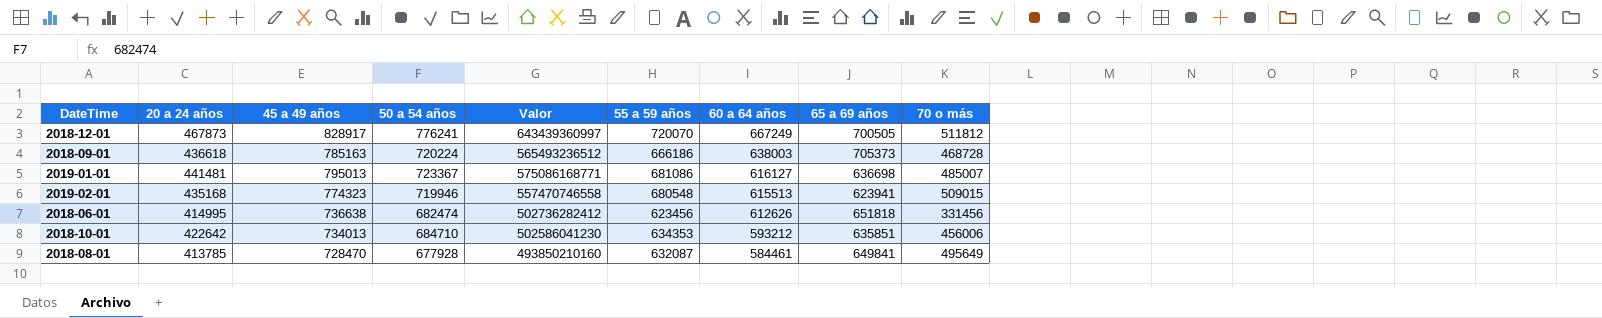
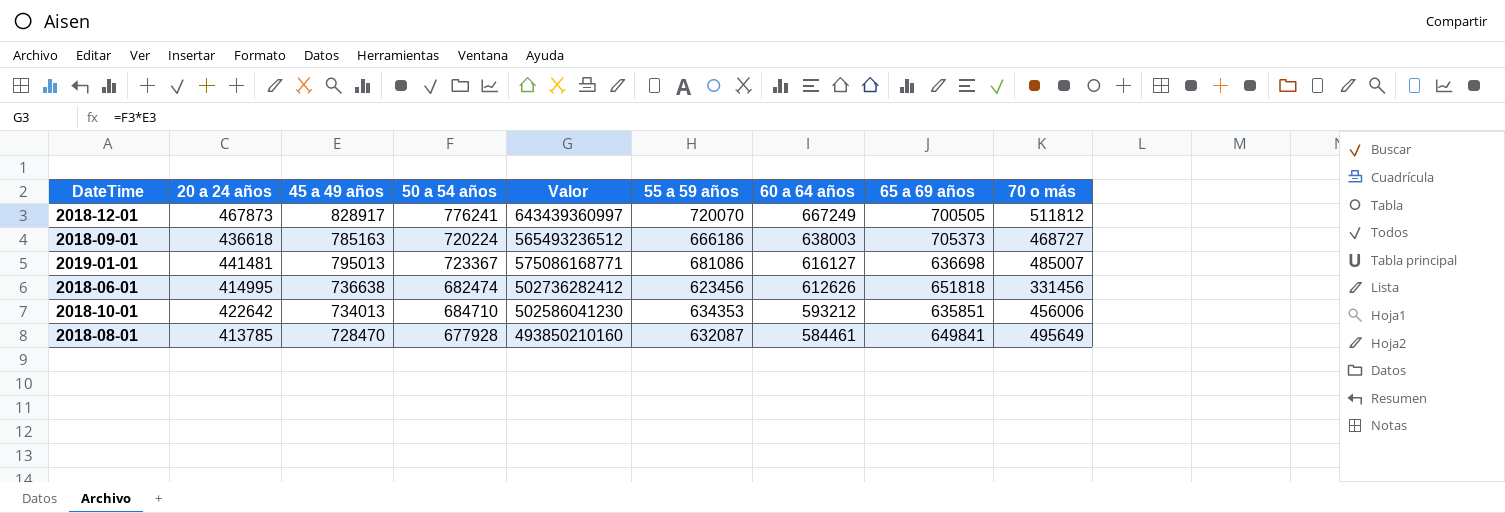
row 2019-02-01: 435168 | 774323 | 719946 | 557470746558 | 680548 | 615513 | 623941 | 509015 -> none
2018-09-01 | 70 o más: 468728 -> 468727

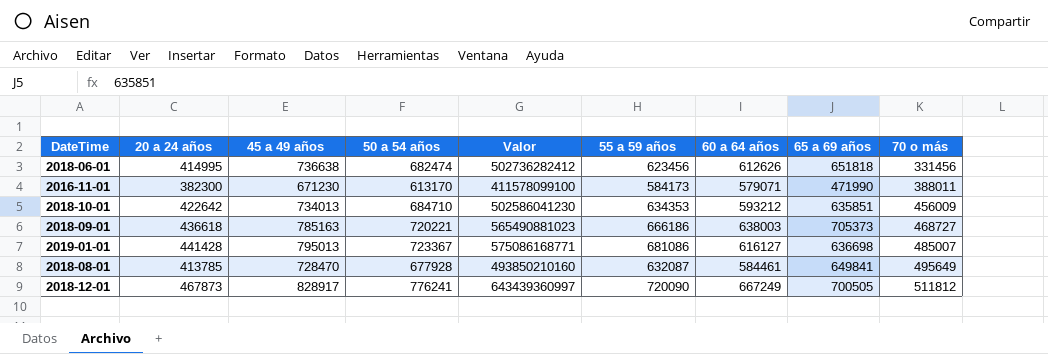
row order: 60 a 64 años descending -> 70 o más ascending
row 2016-11-01: none -> 382300 | 671230 | 613170 | 411578099100 | 584173 | 579071 | 471990 | 388011
2018-10-01 | 70 o más: 456006 -> 456009
2018-09-01 | 50 a 54 años: 720224 -> 720221
2018-09-01 | Valor: 565493236512 -> 565490881023
2019-01-01 | 20 a 24 años: 441481 -> 441428
2018-12-01 | 55 a 59 años: 720070 -> 720090

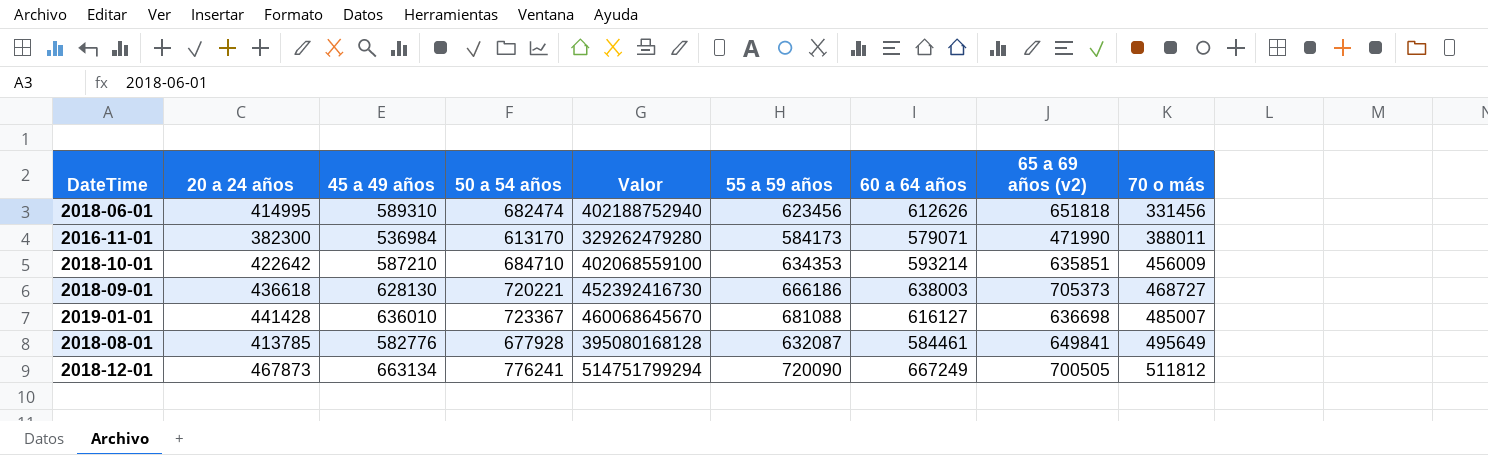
column name: 65 a 69 años -> 65 a 69 años (v2)
2018-06-01 | 45 a 49 años: 736638 -> 589310
2018-06-01 | Valor: 502736282412 -> 402188752940
2016-11-01 | 45 a 49 años: 671230 -> 536984
2016-11-01 | Valor: 411578099100 -> 329262479280
2018-10-01 | 45 a 49 años: 734013 -> 587210
2018-10-01 | Valor: 502586041230 -> 402068559100
2018-10-01 | 60 a 64 años: 593212 -> 593214
2018-09-01 | 45 a 49 años: 785163 -> 628130
2018-09-01 | Valor: 565490881023 -> 452392416730
2019-01-01 | 45 a 49 años: 795013 -> 636010
2019-01-01 | Valor: 575086168771 -> 460068645670
2019-01-01 | 55 a 59 años: 681086 -> 681088
2018-08-01 | 45 a 49 años: 728470 -> 582776
2018-08-01 | Valor: 493850210160 -> 395080168128
2018-12-01 | 45 a 49 años: 828917 -> 663134
2018-12-01 | Valor: 643439360997 -> 514751799294

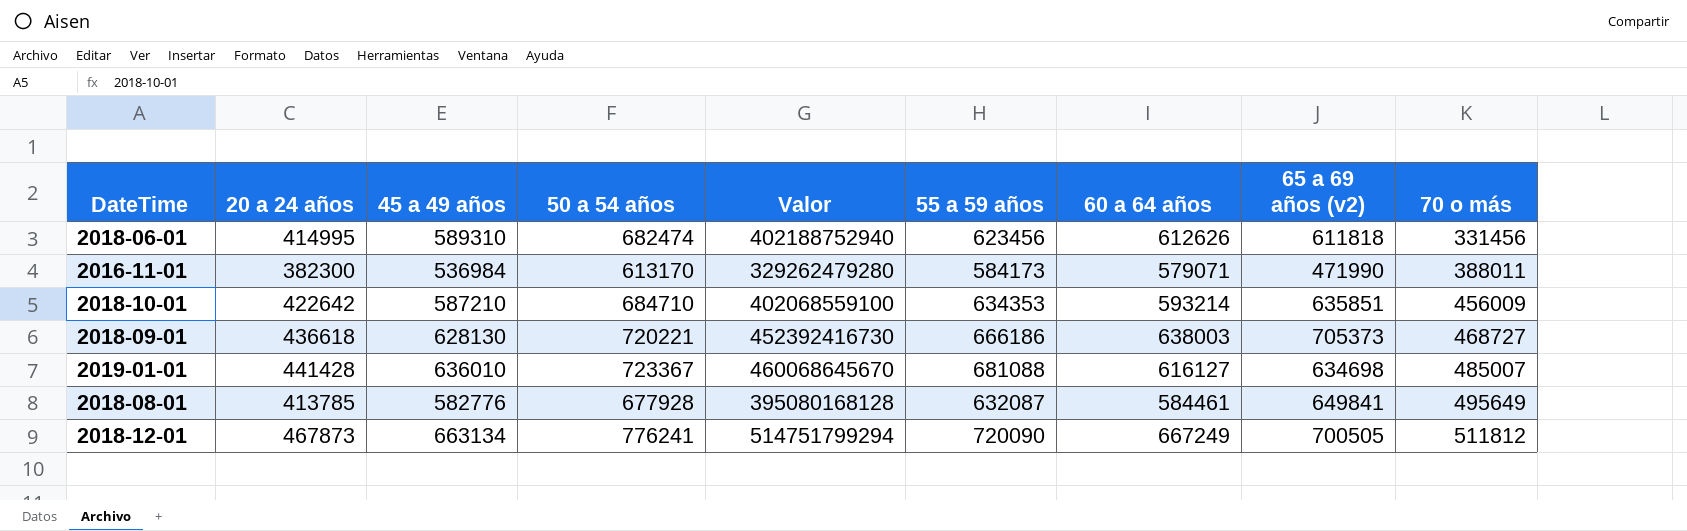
2018-06-01 | 65 a 69 años (v2): 651818 -> 611818
2019-01-01 | 65 a 69 años (v2): 636698 -> 634698

